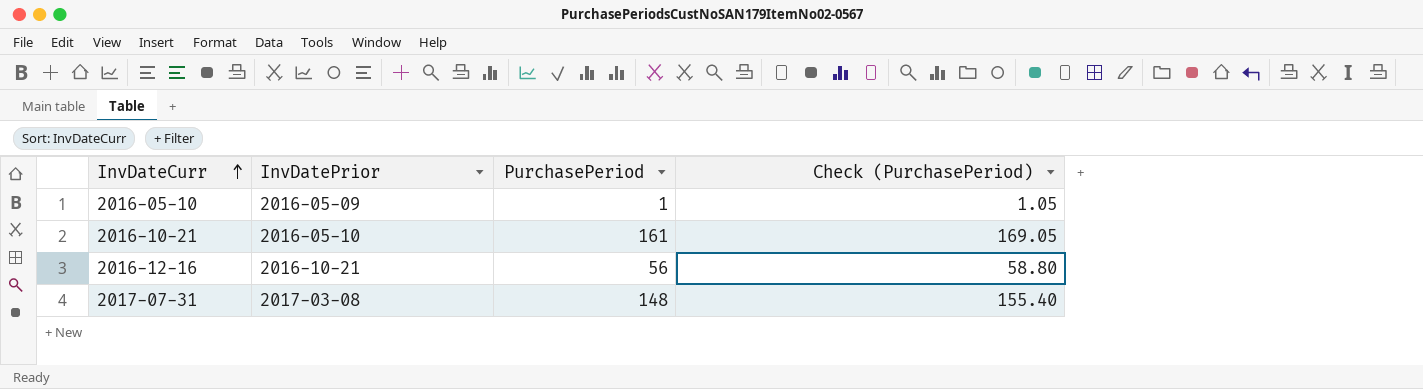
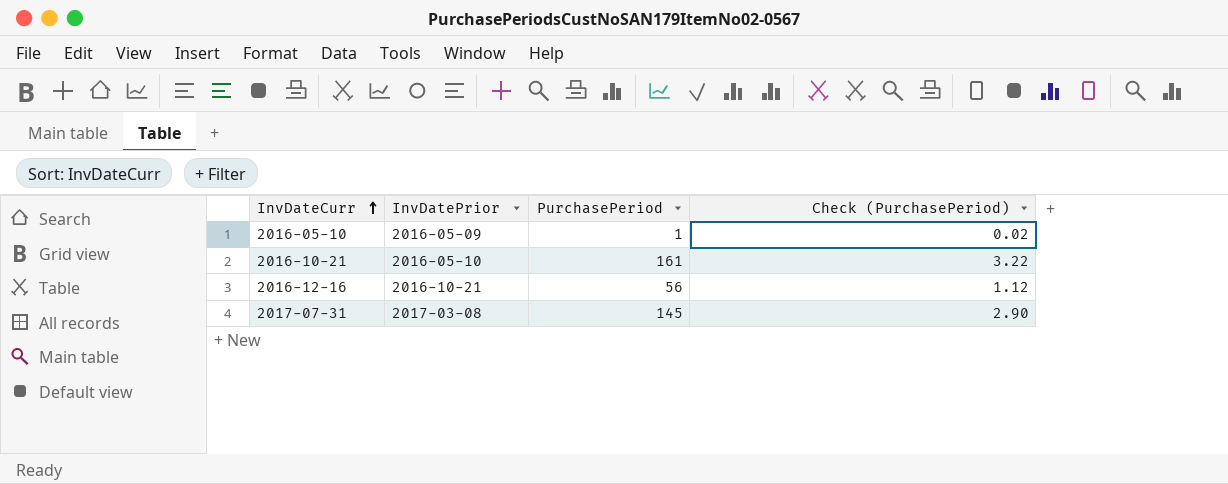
column Check (PurchasePeriod) | formula: [PurchasePeriod] * 1.05 -> [PurchasePeriod] * 0.02
2017-07-31 | PurchasePeriod: 148 -> 145

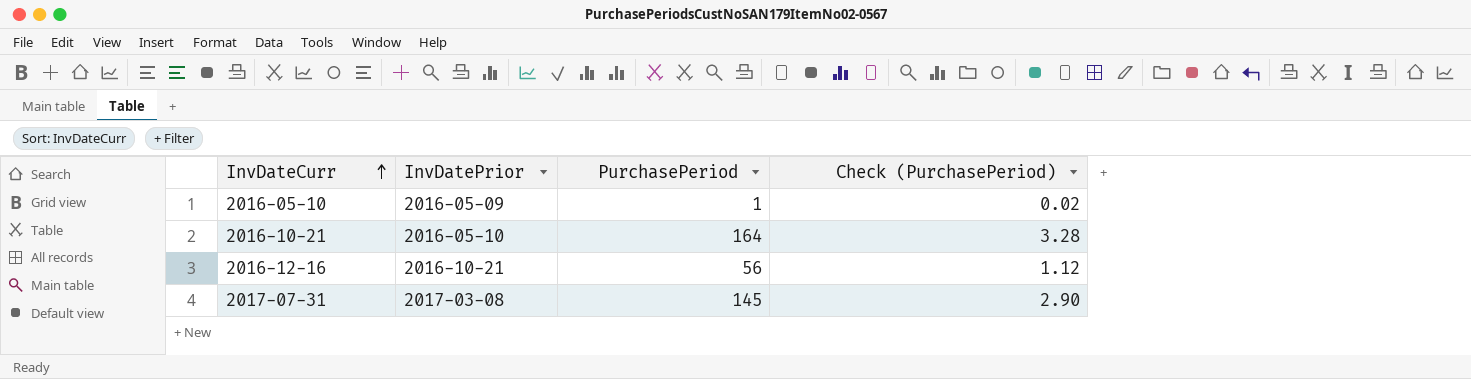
2016-10-21 | PurchasePeriod: 161 -> 164
2016-10-21 | Check (PurchasePeriod): 3.22 -> 3.28

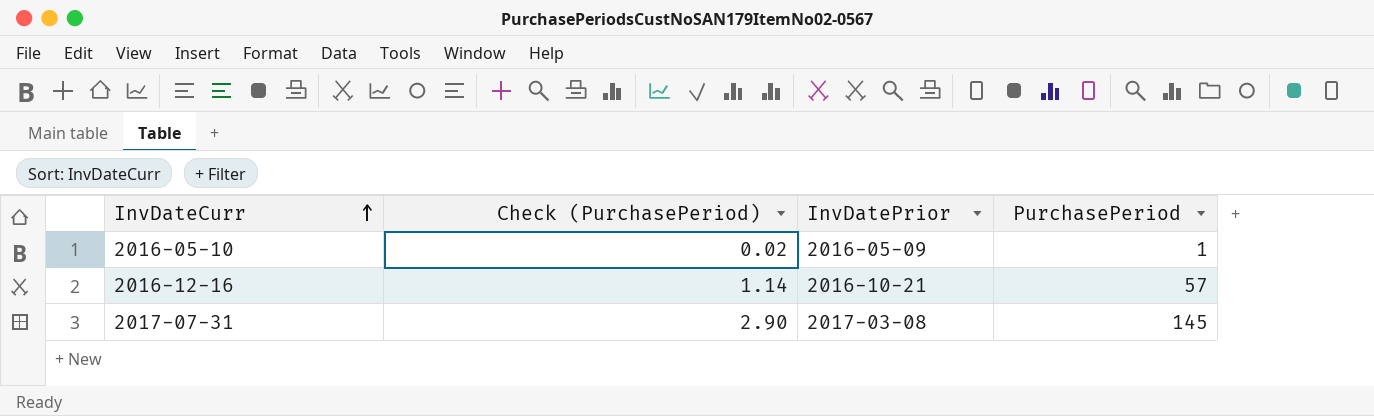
column Check (PurchasePeriod) | position: 4 -> 2
row 2016-10-21: 2016-05-10 | 164 | 3.28 -> none
2016-12-16 | Check (PurchasePeriod): 1.12 -> 1.14
2016-12-16 | PurchasePeriod: 56 -> 57

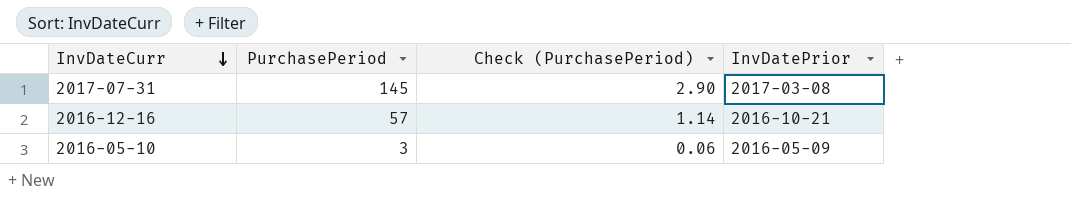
row order: InvDateCurr ascending -> InvDateCurr descending
column PurchasePeriod | position: 4 -> 2
2016-05-10 | PurchasePeriod: 1 -> 3
2016-05-10 | Check (PurchasePeriod): 0.02 -> 0.06

